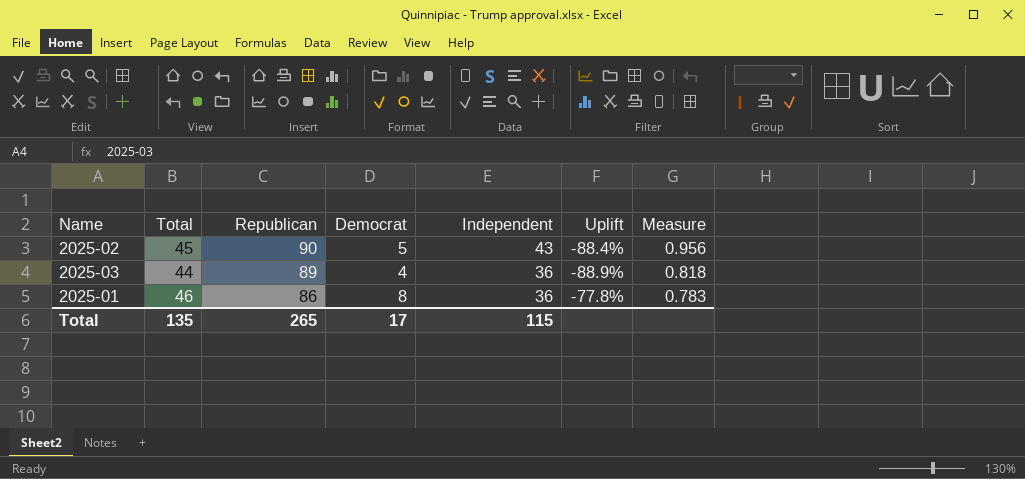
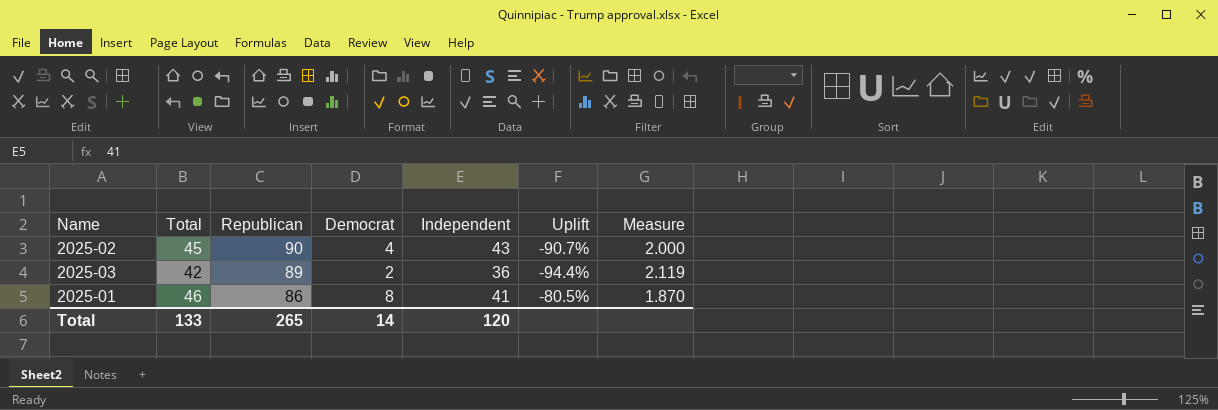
column Measure | formula: [Independent] / [Total] -> [Republican] / [Total]
2025-02 | Democrat: 5 -> 4
2025-02 | Uplift: -88.4% -> -90.7%
2025-03 | Total: 44 -> 42
2025-03 | Democrat: 4 -> 2
2025-03 | Uplift: -88.9% -> -94.4%
2025-01 | Independent: 36 -> 41
2025-01 | Uplift: -77.8% -> -80.5%
Total | Total: 135 -> 133
Total | Democrat: 17 -> 14
Total | Independent: 115 -> 120

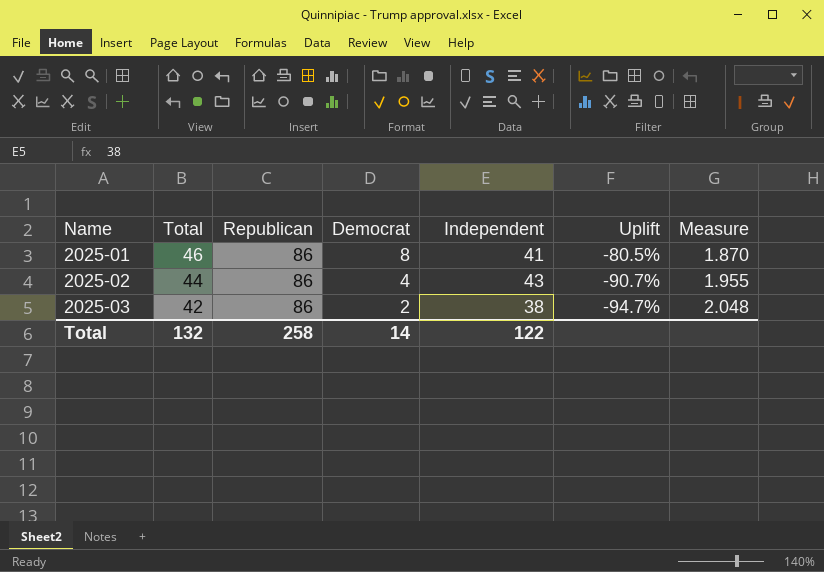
row order: Republican descending -> Name ascending
2025-02 | Total: 45 -> 44
2025-02 | Republican: 90 -> 86
2025-02 | Measure: 2.000 -> 1.955
2025-03 | Republican: 89 -> 86
2025-03 | Independent: 36 -> 38
2025-03 | Uplift: -94.4% -> -94.7%
2025-03 | Measure: 2.119 -> 2.048
Total | Total: 133 -> 132
Total | Republican: 265 -> 258
Total | Independent: 120 -> 122

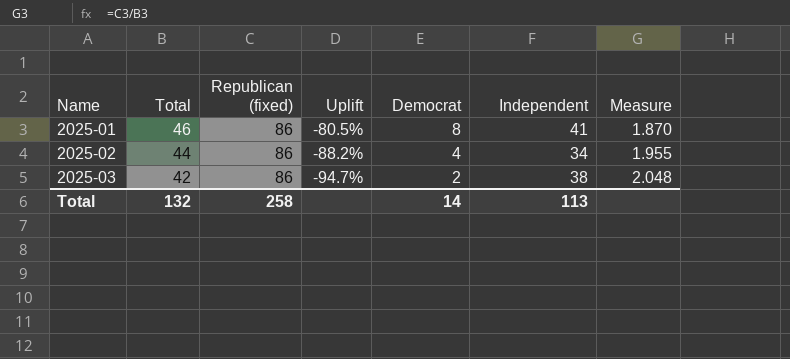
column name: Republican -> Republican (fixed)
column Uplift | position: 6 -> 4
2025-02 | Uplift: -90.7% -> -88.2%
2025-02 | Independent: 43 -> 34
Total | Independent: 122 -> 113

